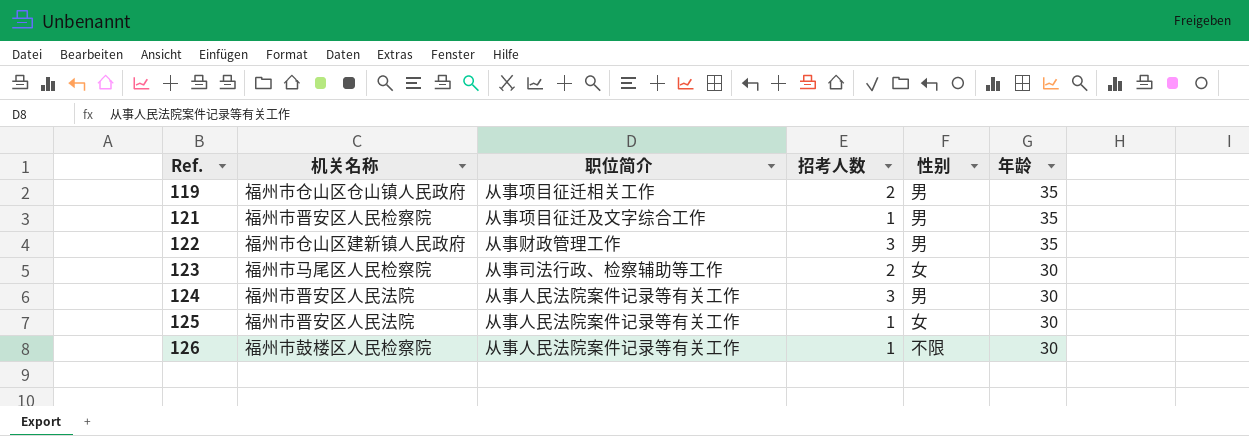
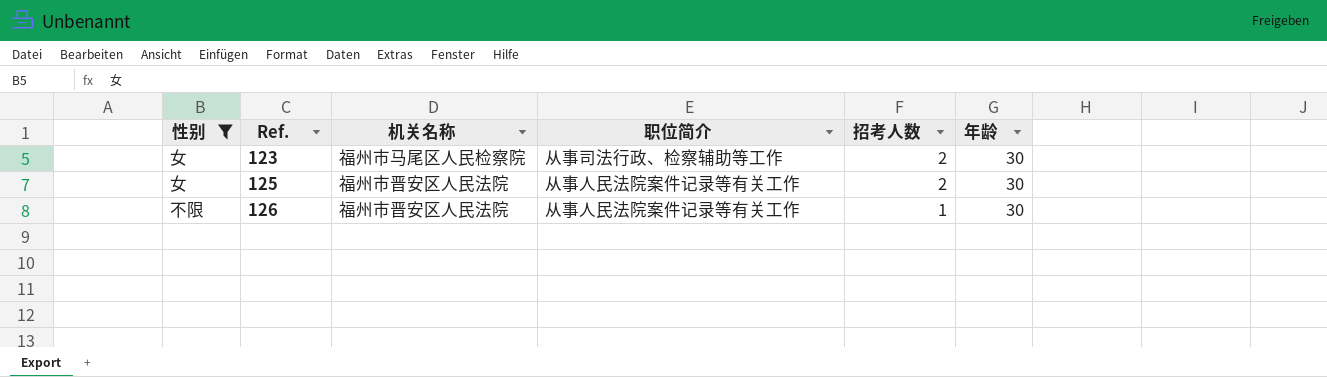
filter: none -> 性别 != 男
column 性别 | position: 5 -> 1
125 | 招考人数: 1 -> 2
126 | 机关名称: 福州市鼓楼区人民检察院 -> 福州市晋安区人民法院

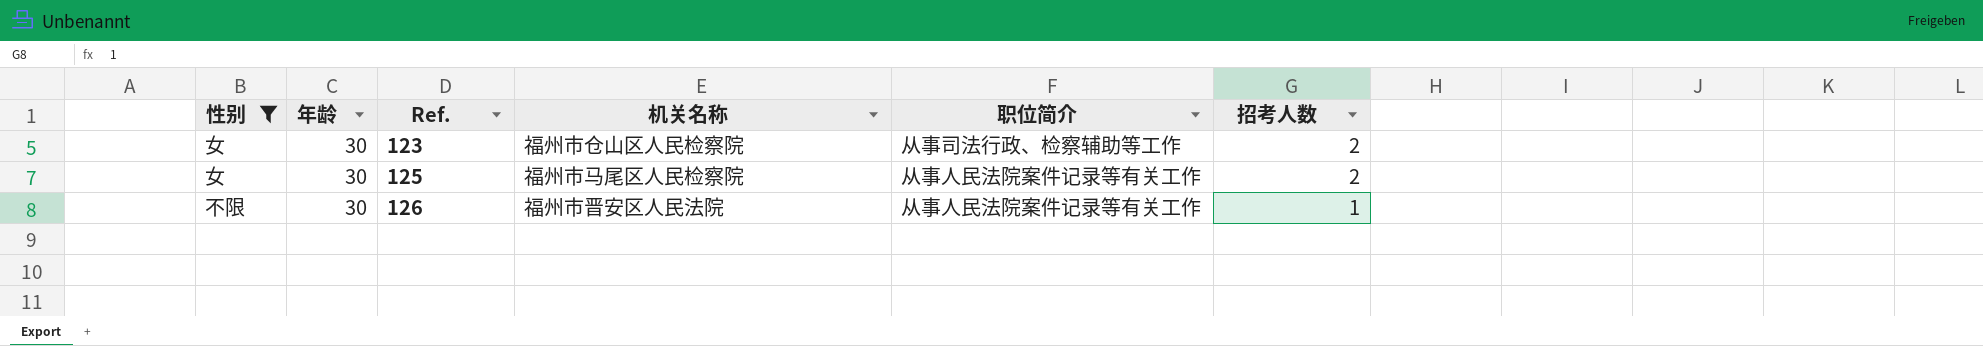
column 年龄 | position: 6 -> 2
123 | 机关名称: 福州市马尾区人民检察院 -> 福州市仓山区人民检察院
125 | 机关名称: 福州市晋安区人民法院 -> 福州市马尾区人民检察院

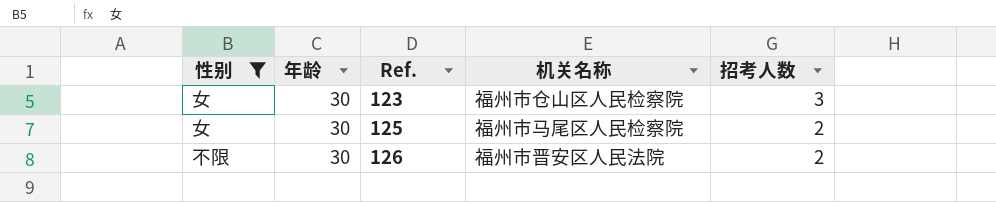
column 职位简介 | position: 5 -> none
123 | 招考人数: 2 -> 3
126 | 招考人数: 1 -> 2

